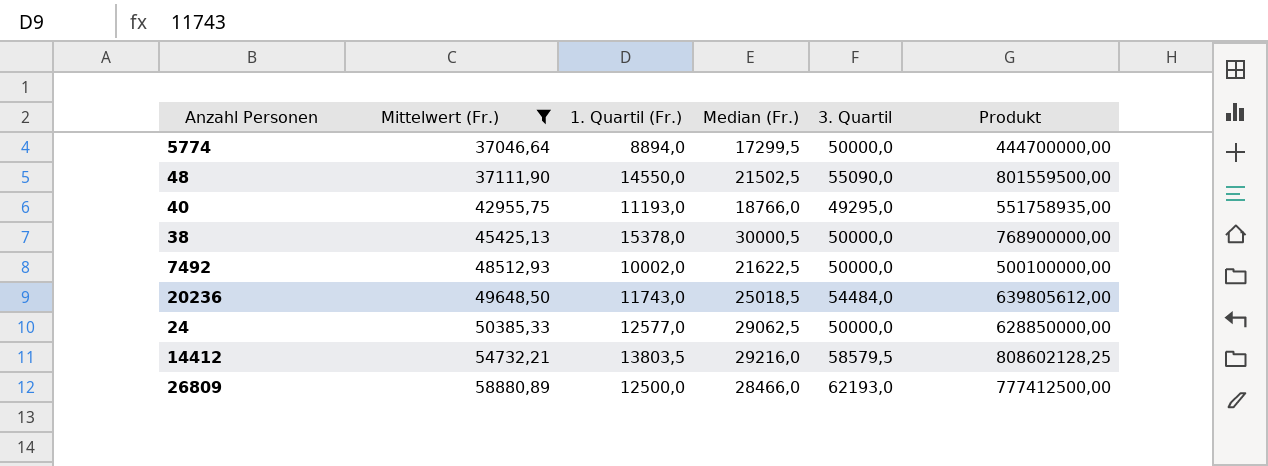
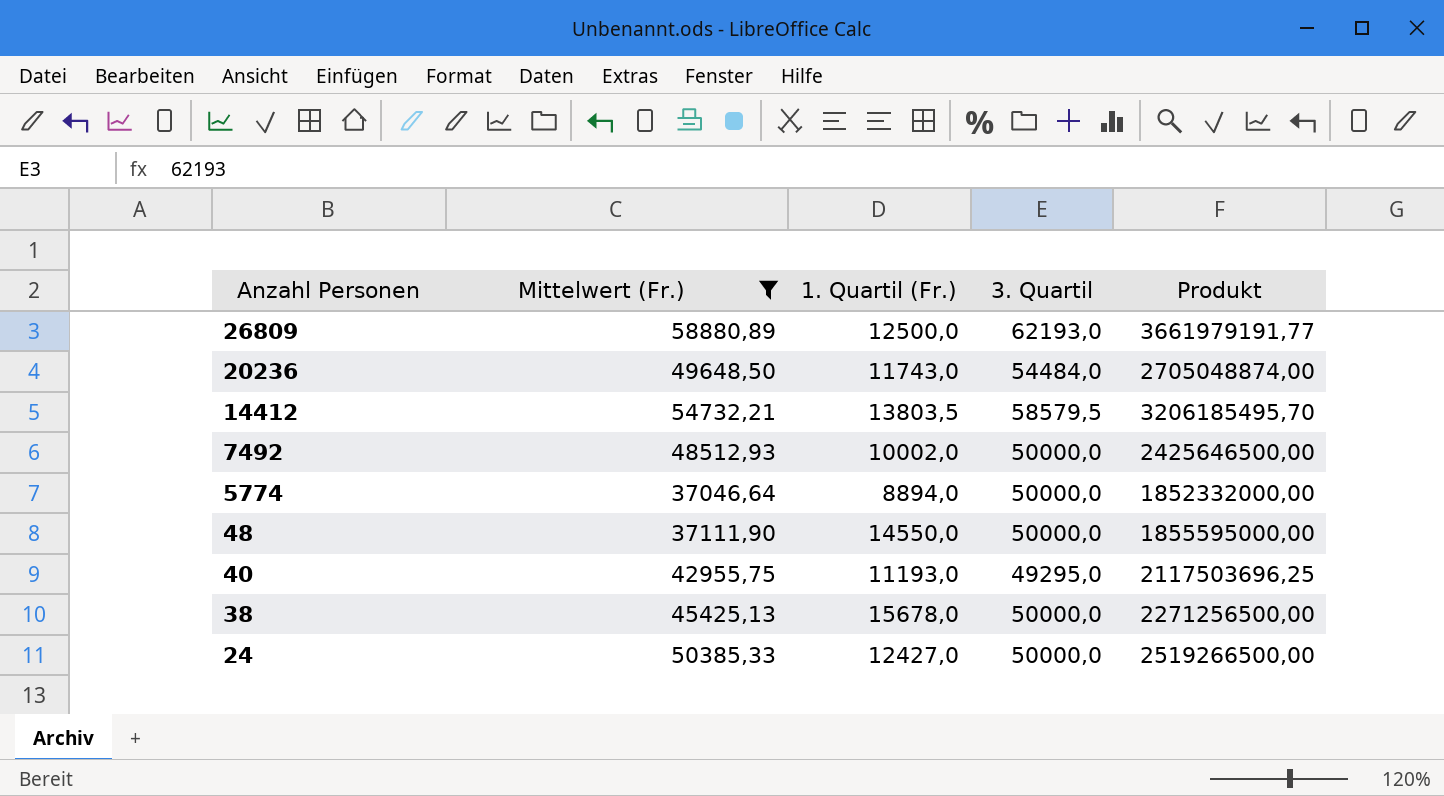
row order: Mittelwert (Fr.) ascending -> Anzahl Personen descending
column Median (Fr.) | position: 4 -> none
column Produkt | formula: [1. Quartil (Fr.)] * [3. Quartil] -> [Mittelwert (Fr.)] * [3. Quartil]
48 | 3. Quartil: 55090,0 -> 50000,0
38 | 1. Quartil (Fr.): 15378,0 -> 15678,0
24 | 1. Quartil (Fr.): 12577,0 -> 12427,0

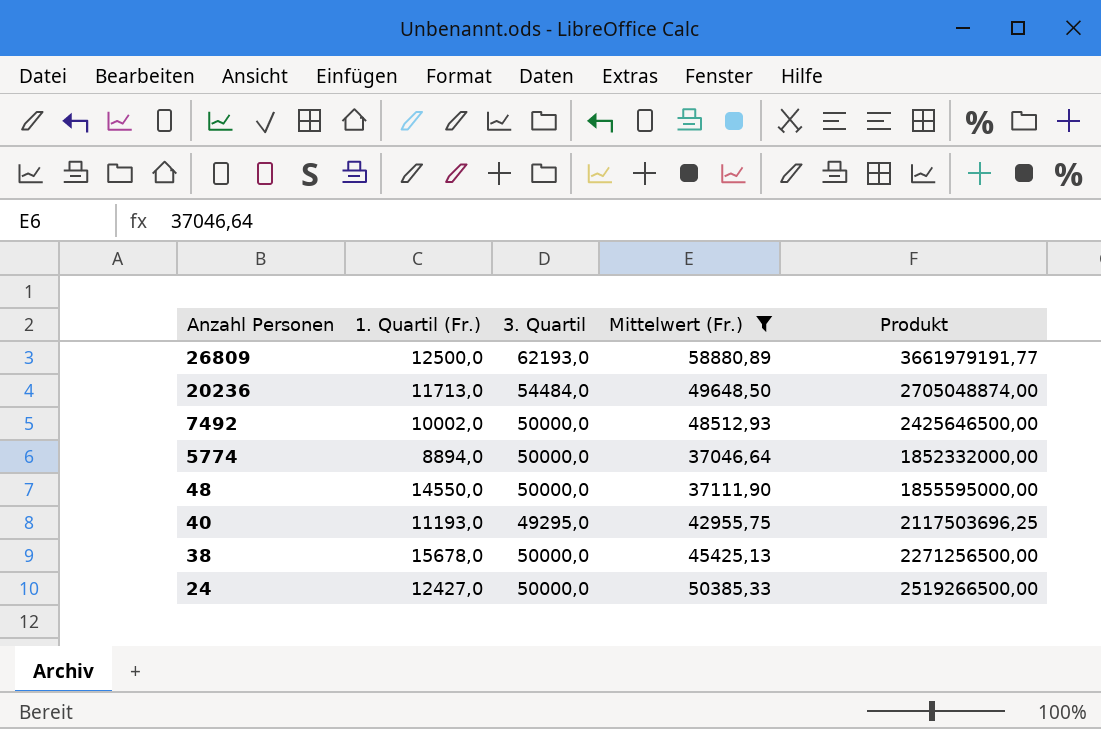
column Mittelwert (Fr.) | position: 2 -> 4
row 14412: 54732,21 | 13803,5 | 58579,5 | 3206185495,70 -> none
20236 | 1. Quartil (Fr.): 11743,0 -> 11713,0

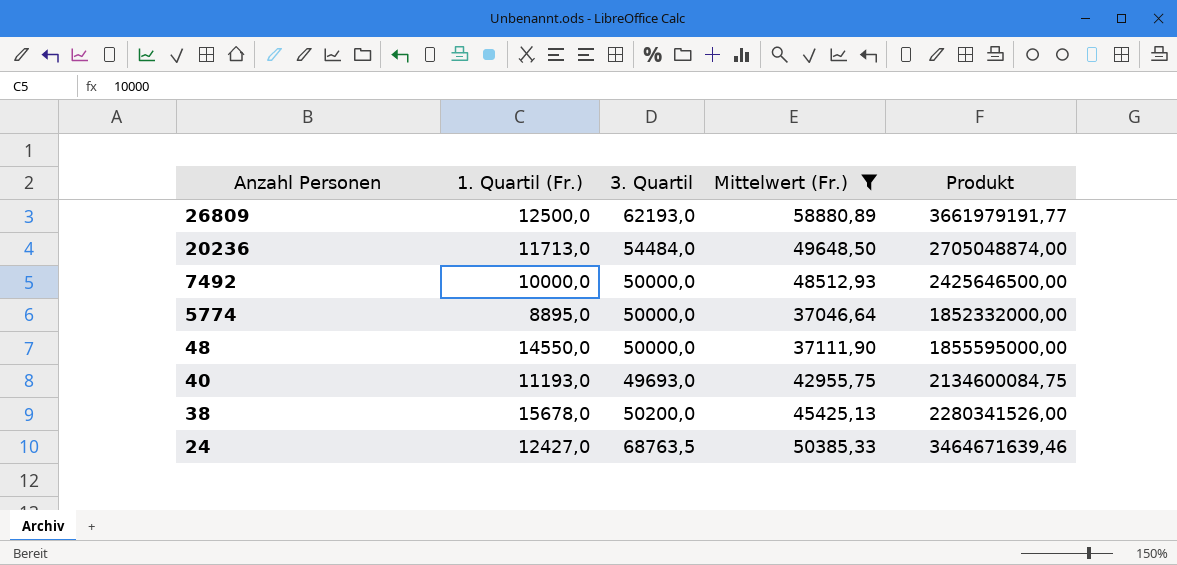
7492 | 1. Quartil (Fr.): 10002,0 -> 10000,0
5774 | 1. Quartil (Fr.): 8894,0 -> 8895,0
40 | 3. Quartil: 49295,0 -> 49693,0
40 | Produkt: 2117503696,25 -> 2134600084,75
38 | 3. Quartil: 50000,0 -> 50200,0
38 | Produkt: 2271256500,00 -> 2280341526,00
24 | 3. Quartil: 50000,0 -> 68763,5
24 | Produkt: 2519266500,00 -> 3464671639,46

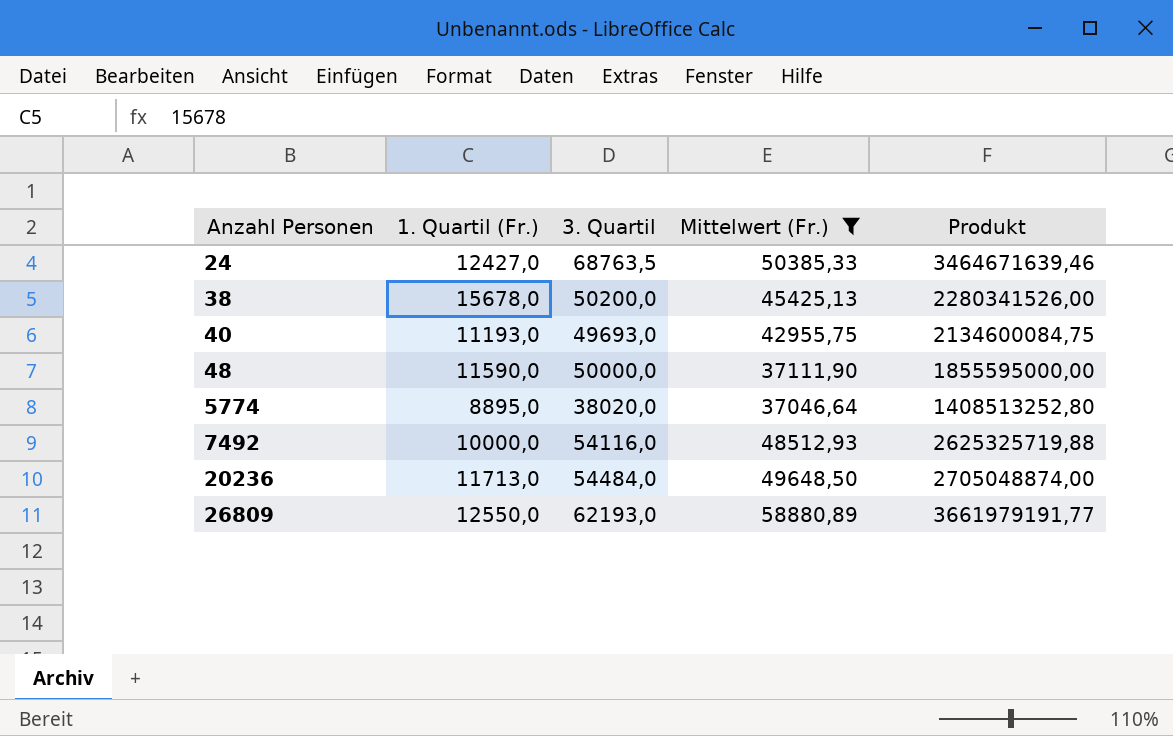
row order: Anzahl Personen descending -> Anzahl Personen ascending
48 | 1. Quartil (Fr.): 14550,0 -> 11590,0
5774 | 3. Quartil: 50000,0 -> 38020,0
5774 | Produkt: 1852332000,00 -> 1408513252,80
7492 | 3. Quartil: 50000,0 -> 54116,0
7492 | Produkt: 2425646500,00 -> 2625325719,88
26809 | 1. Quartil (Fr.): 12500,0 -> 12550,0

